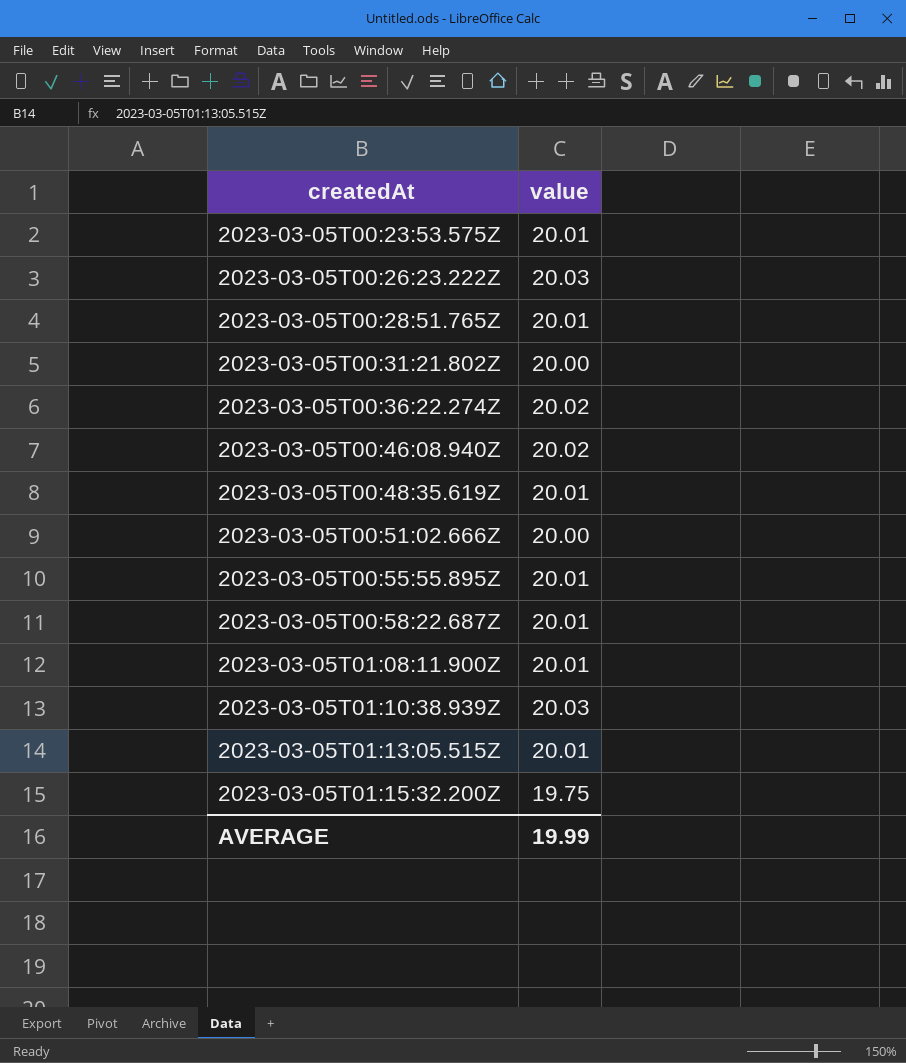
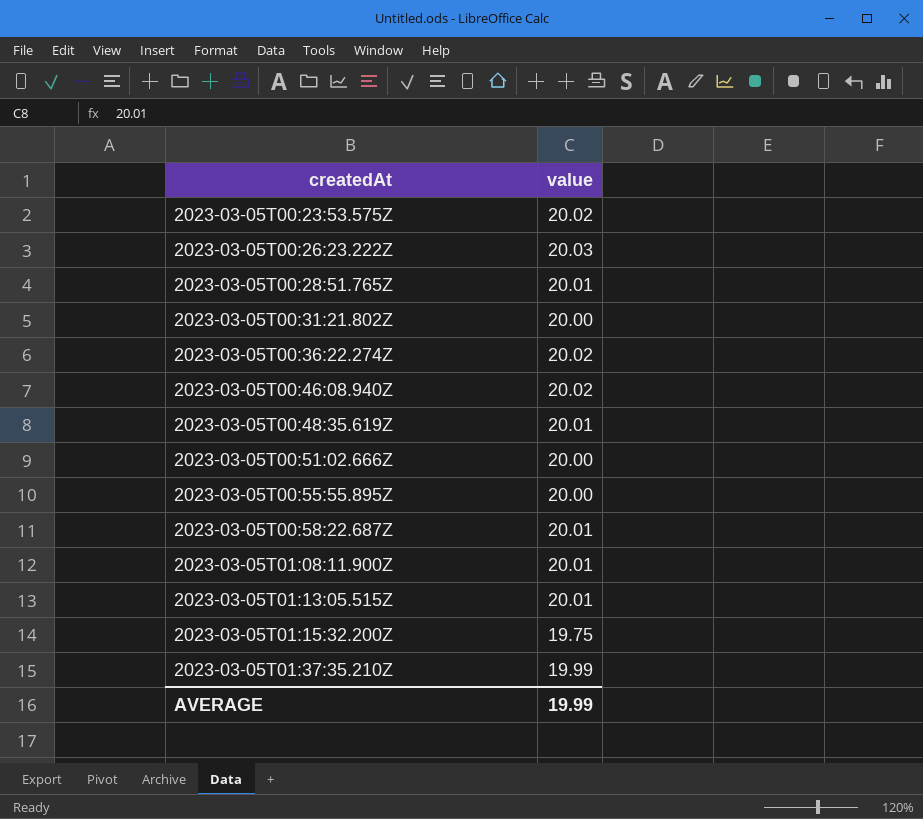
row 2023-03-05T01:10:38.939Z: 20.03 -> none
2023-03-05T00:23:53.575Z | value: 20.01 -> 20.02
2023-03-05T00:55:55.895Z | value: 20.01 -> 20.00
row 2023-03-05T01:37:35.210Z: none -> 19.99

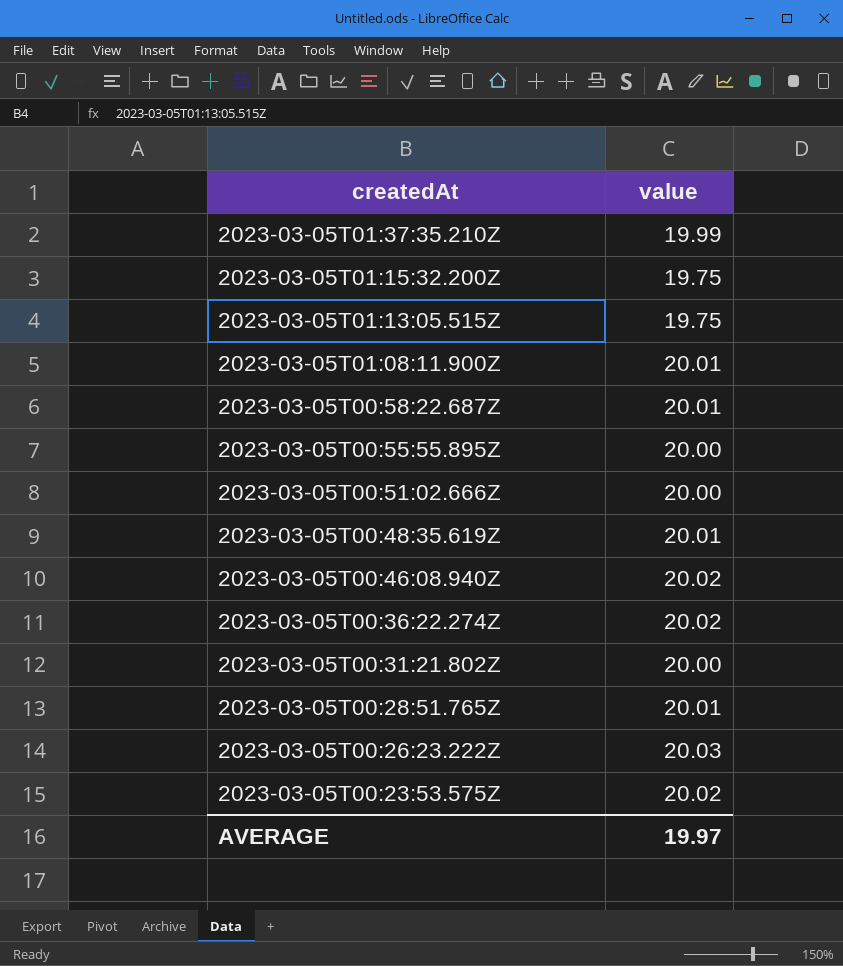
row order: createdAt ascending -> createdAt descending
2023-03-05T01:13:05.515Z | value: 20.01 -> 19.75
AVERAGE | value: 19.99 -> 19.97

